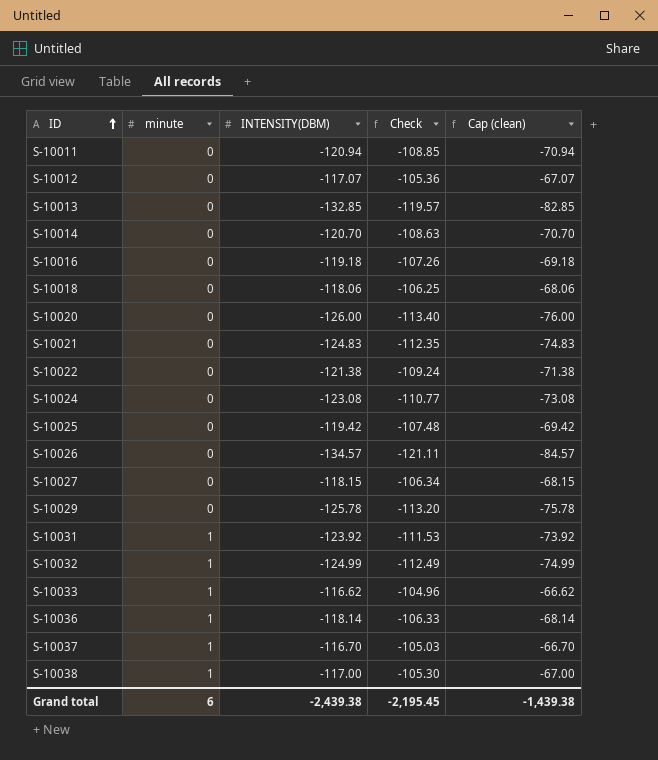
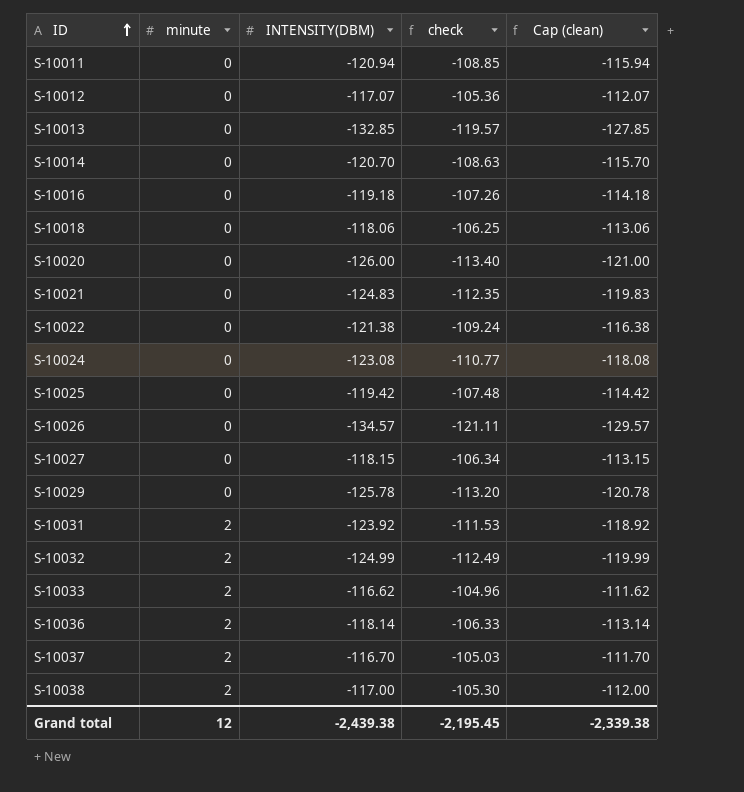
column name: Check -> check
column Cap (clean) | formula: [INTENSITY(DBM)] + 50 -> [INTENSITY(DBM)] + 5
S-10031 | minute: 1 -> 2
S-10032 | minute: 1 -> 2
S-10033 | minute: 1 -> 2
S-10036 | minute: 1 -> 2
S-10037 | minute: 1 -> 2
S-10038 | minute: 1 -> 2
Grand total | minute: 6 -> 12
Grand total | Cap (clean): -1,439.38 -> -2,339.38

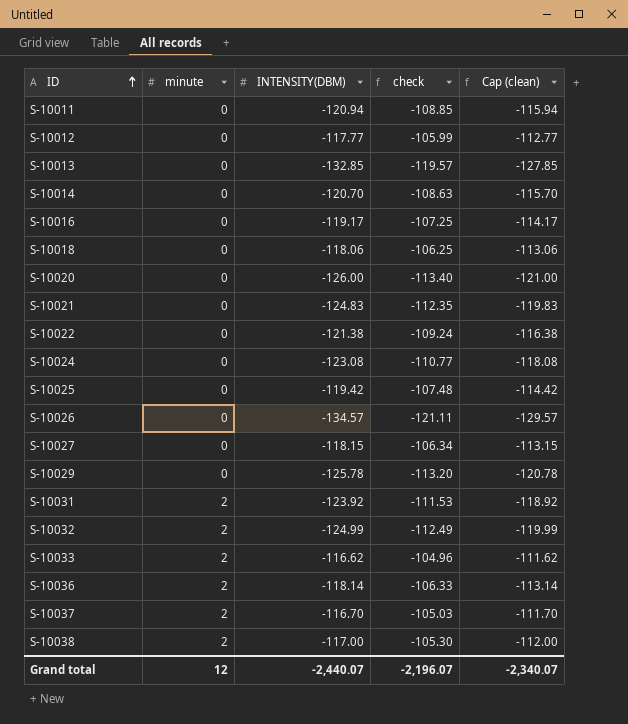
S-10012 | INTENSITY(DBM): -117.07 -> -117.77
S-10012 | check: -105.36 -> -105.99
S-10012 | Cap (clean): -112.07 -> -112.77
S-10016 | INTENSITY(DBM): -119.18 -> -119.17
S-10016 | check: -107.26 -> -107.25
S-10016 | Cap (clean): -114.18 -> -114.17
Grand total | INTENSITY(DBM): -2,439.38 -> -2,440.07
Grand total | check: -2,195.45 -> -2,196.07
Grand total | Cap (clean): -2,339.38 -> -2,340.07

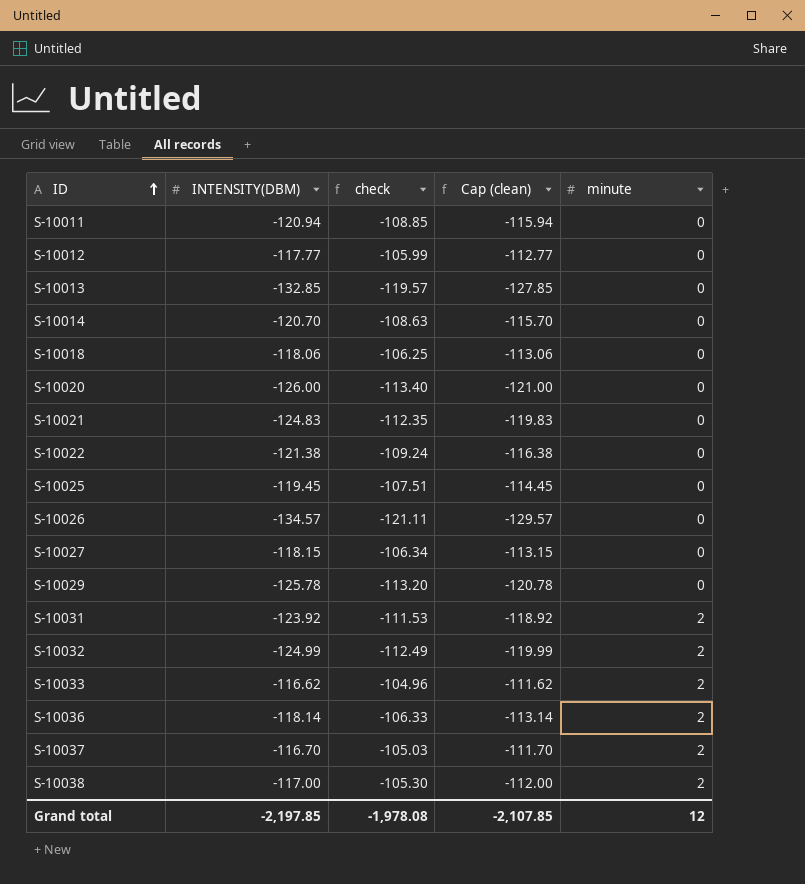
column minute | position: 2 -> 5
row S-10016: 0 | -119.17 | -107.25 | -114.17 -> none
row S-10024: 0 | -123.08 | -110.77 | -118.08 -> none
S-10025 | INTENSITY(DBM): -119.42 -> -119.45
S-10025 | check: -107.48 -> -107.51
S-10025 | Cap (clean): -114.42 -> -114.45
Grand total | INTENSITY(DBM): -2,440.07 -> -2,197.85
Grand total | check: -2,196.07 -> -1,978.08
Grand total | Cap (clean): -2,340.07 -> -2,107.85

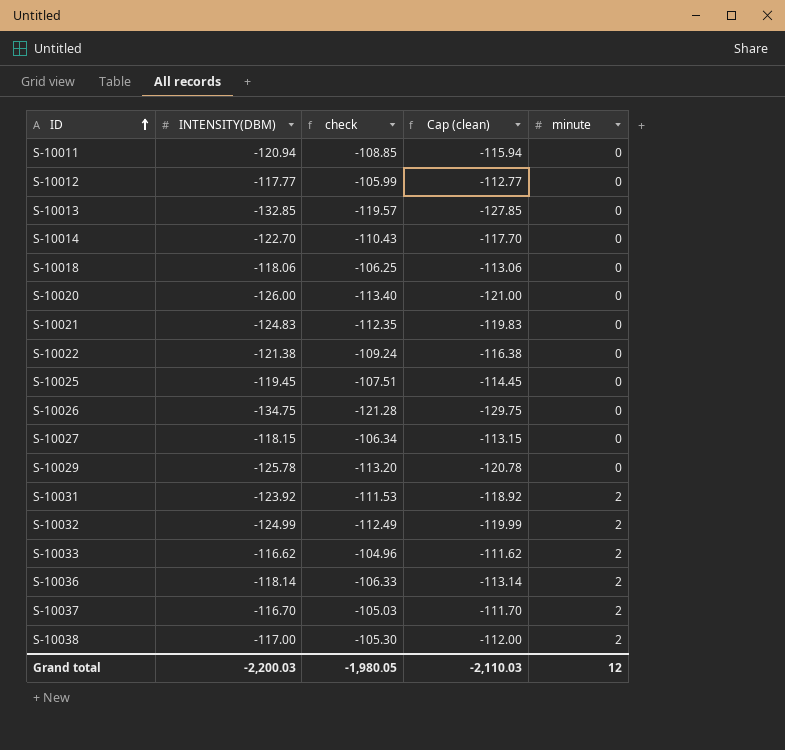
S-10014 | INTENSITY(DBM): -120.70 -> -122.70
S-10014 | check: -108.63 -> -110.43
S-10014 | Cap (clean): -115.70 -> -117.70
S-10026 | INTENSITY(DBM): -134.57 -> -134.75
S-10026 | check: -121.11 -> -121.28
S-10026 | Cap (clean): -129.57 -> -129.75
Grand total | INTENSITY(DBM): -2,197.85 -> -2,200.03
Grand total | check: -1,978.08 -> -1,980.05
Grand total | Cap (clean): -2,107.85 -> -2,110.03

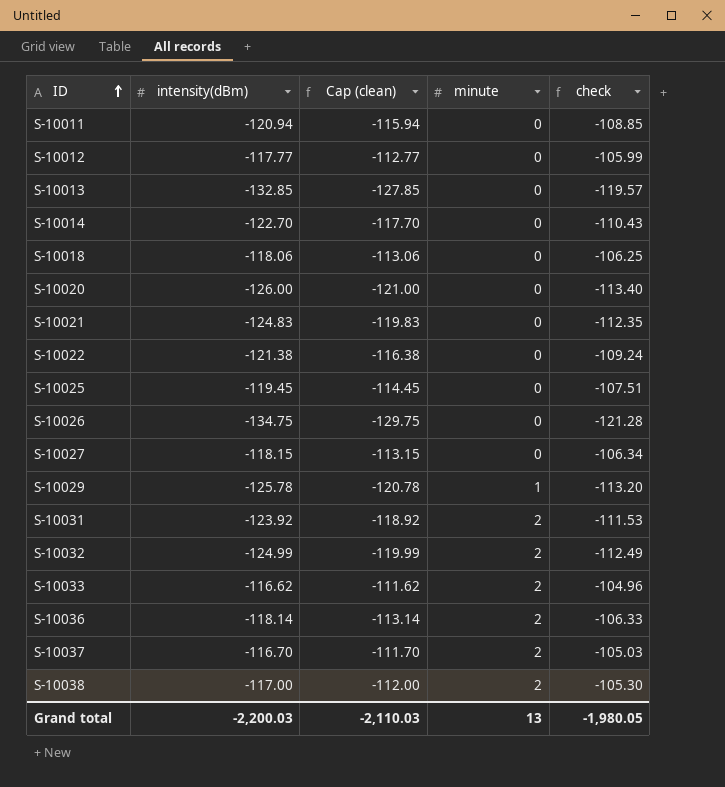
column name: INTENSITY(DBM) -> intensity(dBm)
column check | position: 3 -> 5
S-10029 | minute: 0 -> 1
Grand total | minute: 12 -> 13

